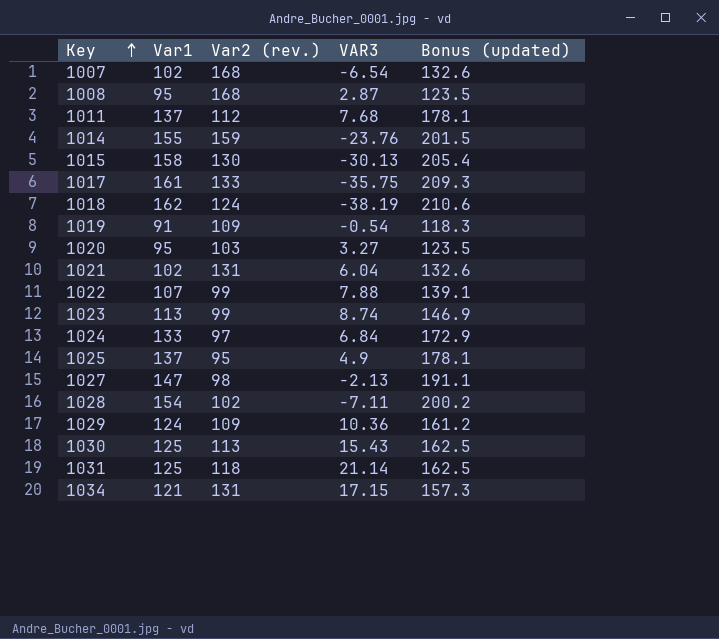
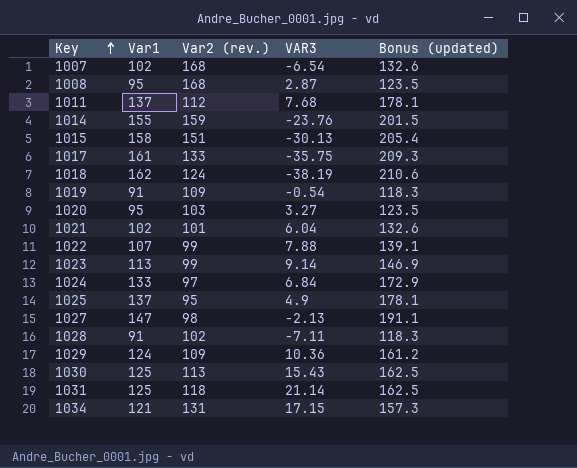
1015 | Var2 (rev.): 130 -> 151
1021 | Var2 (rev.): 131 -> 101
1023 | VAR3: 8.74 -> 9.14
1028 | Var1: 154 -> 91
1028 | Bonus (updated): 200.2 -> 118.3

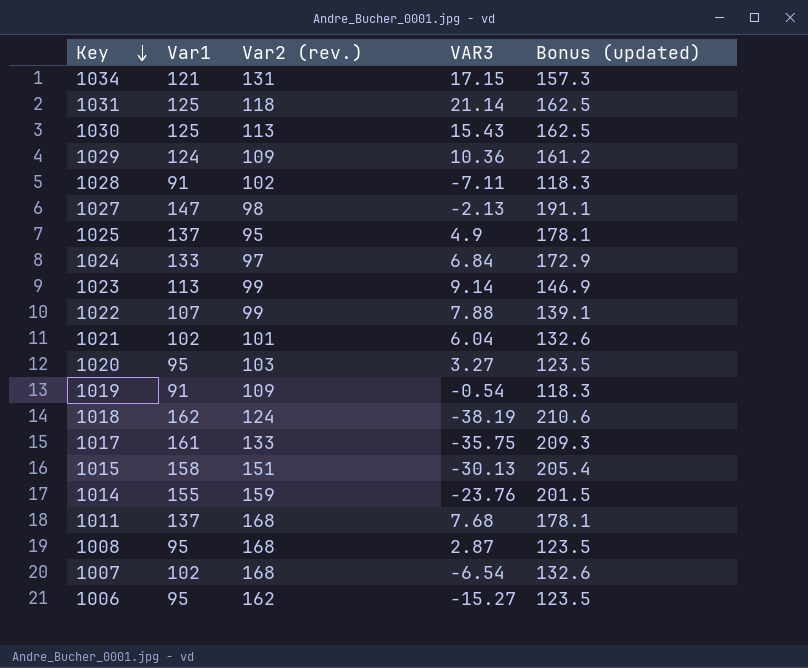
row order: Key ascending -> Key descending
1011 | Var2 (rev.): 112 -> 168
row 1006: none -> 95 | 162 | -15.27 | 123.5

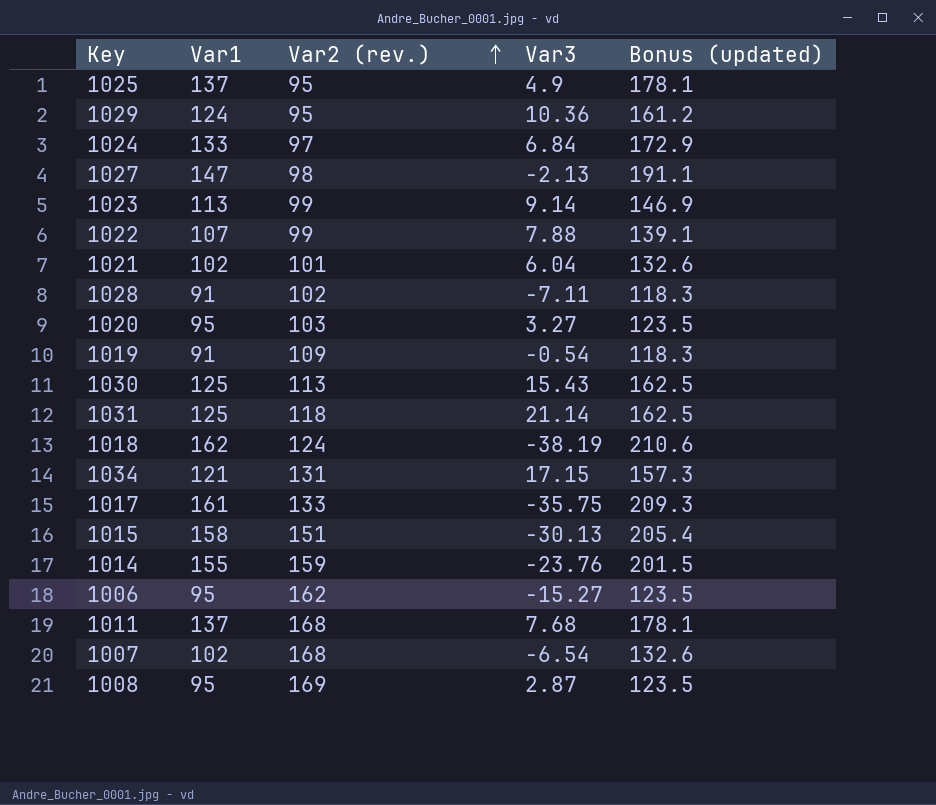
row order: Key descending -> Var2 (rev.) ascending
column name: VAR3 -> Var3
1029 | Var2 (rev.): 109 -> 95
1008 | Var2 (rev.): 168 -> 169

